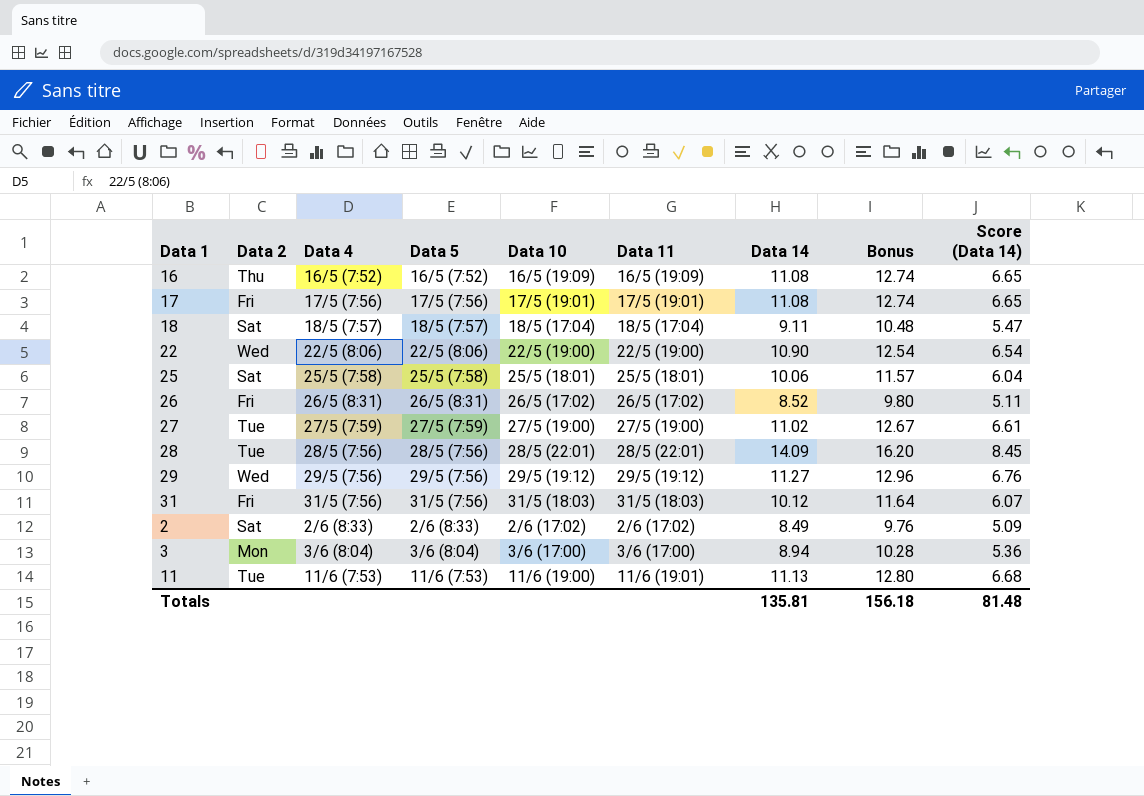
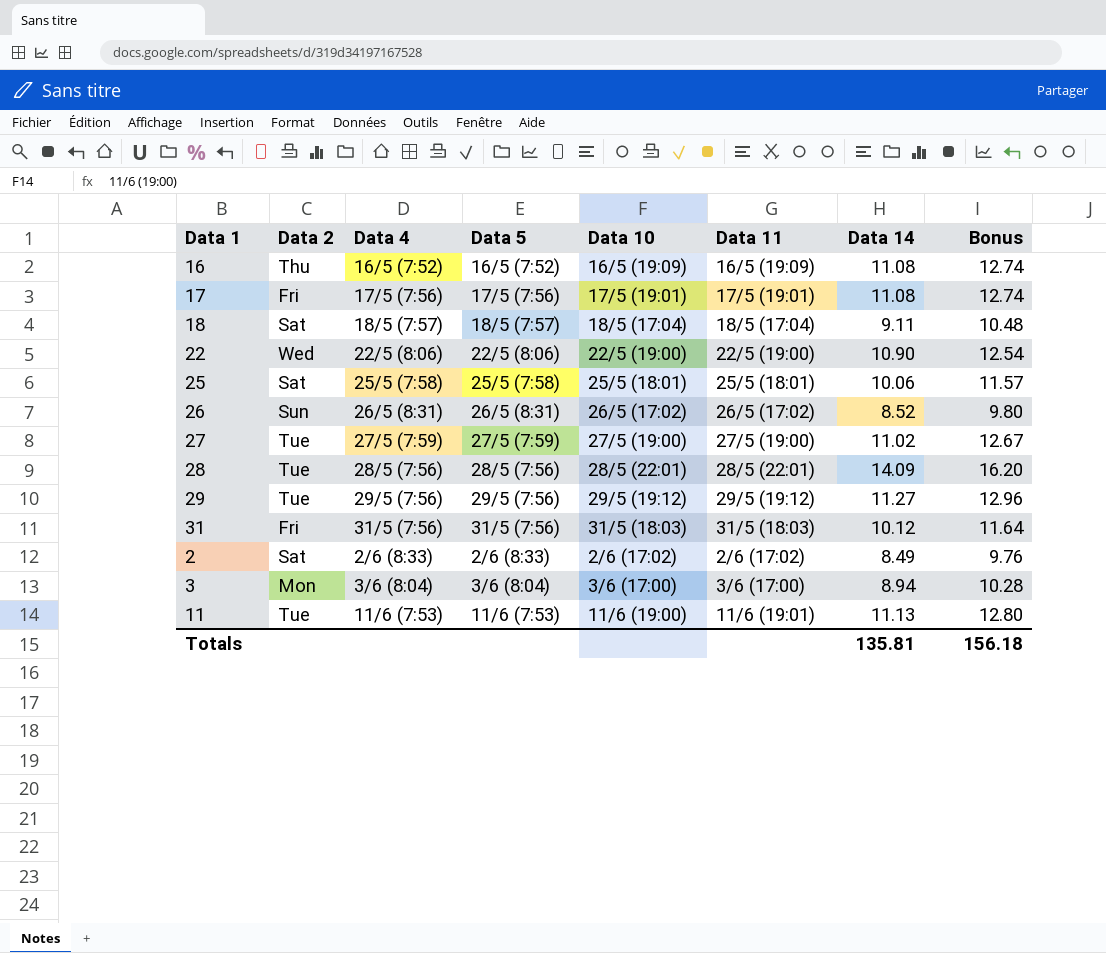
column Score (Data 14) | formula: [Data 14] * 0.6 -> none
26 | Data 2: Fri -> Sun
29 | Data 2: Wed -> Tue

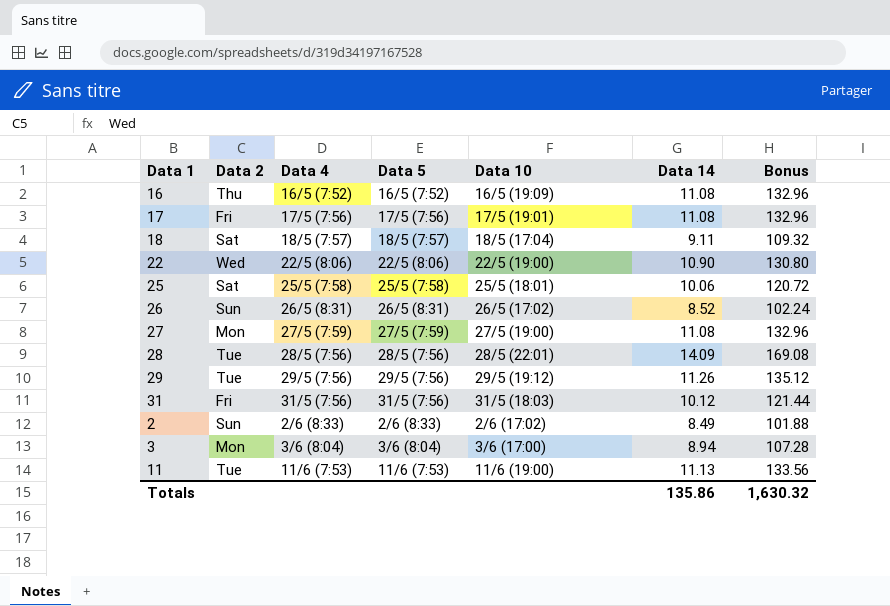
column Data 11 | position: 6 -> none
column Bonus | formula: [Data 14] * 1.15 -> [Data 14] * 12
27 | Data 2: Tue -> Mon
27 | Data 14: 11.02 -> 11.08
29 | Data 14: 11.27 -> 11.26
2 | Data 2: Sat -> Sun
Totals | Data 14: 135.81 -> 135.86
Totals | Bonus: 156.18 -> 1,630.32

